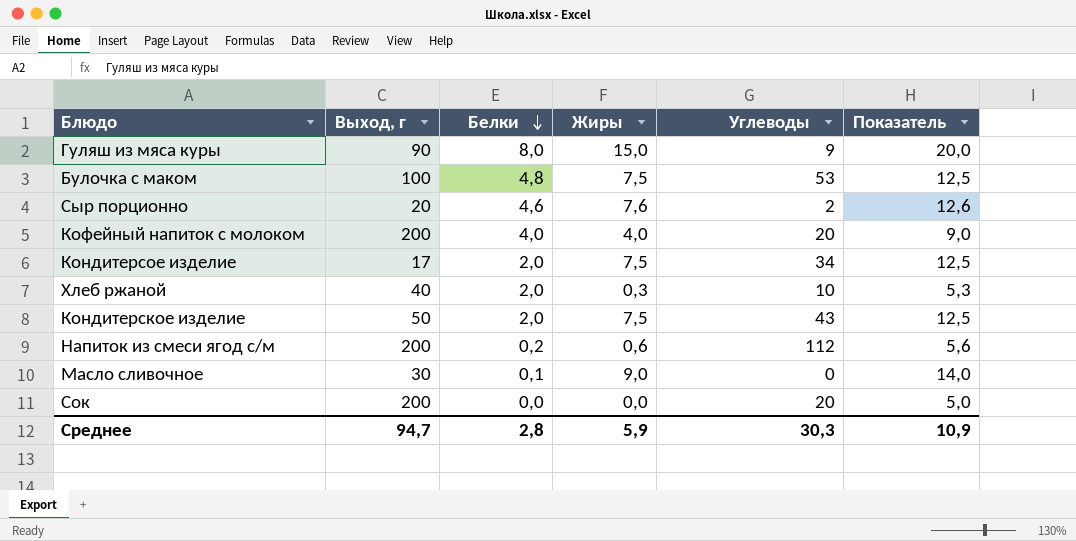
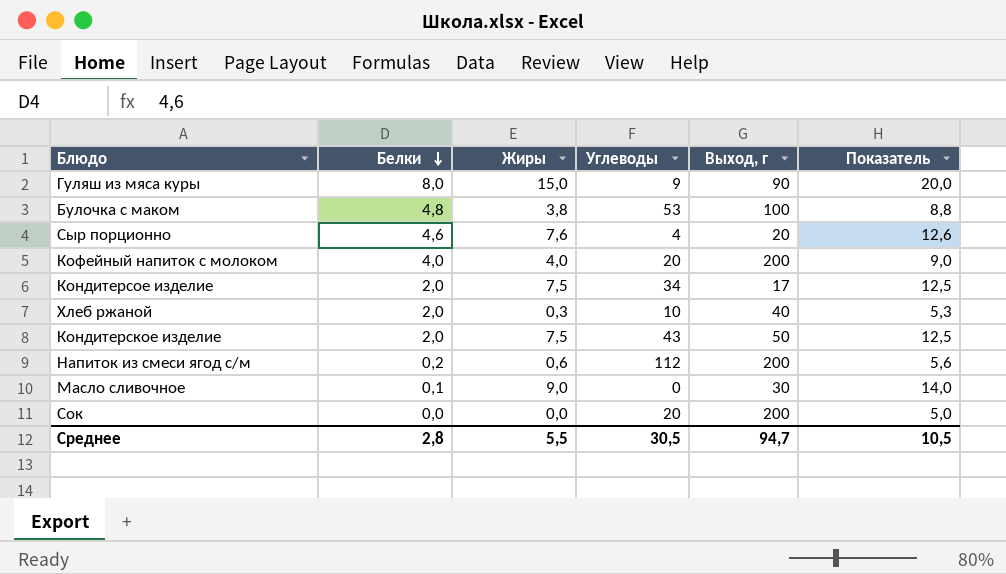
column Выход, г | position: 2 -> 5
Булочка с маком | Жиры: 7,5 -> 3,8
Булочка с маком | Показатель: 12,5 -> 8,8
Сыр порционно | Углеводы: 2 -> 4
Среднее | Жиры: 5,9 -> 5,5
Среднее | Углеводы: 30,3 -> 30,5
Среднее | Показатель: 10,9 -> 10,5

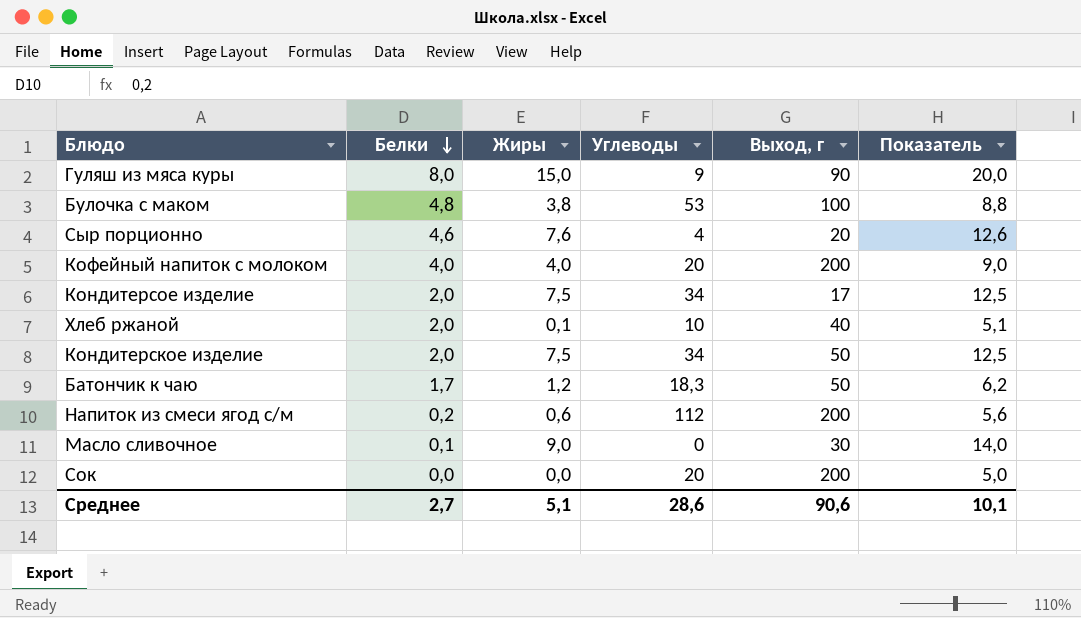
Хлеб ржаной | Жиры: 0,3 -> 0,1
Хлеб ржаной | Показатель: 5,3 -> 5,1
Кондитерское изделие | Углеводы: 43 -> 34
row Батончик к чаю: none -> 1,7 | 1,2 | 18,3 | 50 | 6,2
Среднее | Белки: 2,8 -> 2,7
Среднее | Жиры: 5,5 -> 5,1
Среднее | Углеводы: 30,5 -> 28,6
Среднее | Выход, г: 94,7 -> 90,6
Среднее | Показатель: 10,5 -> 10,1

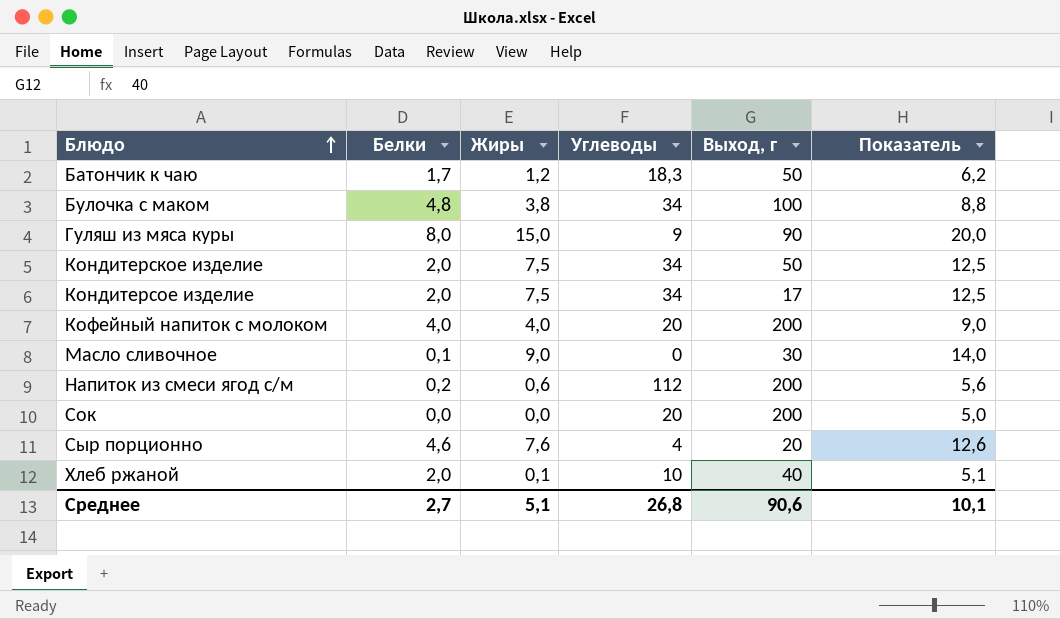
row order: Белки descending -> Блюдо ascending
Булочка с маком | Углеводы: 53 -> 34
Среднее | Углеводы: 28,6 -> 26,8

